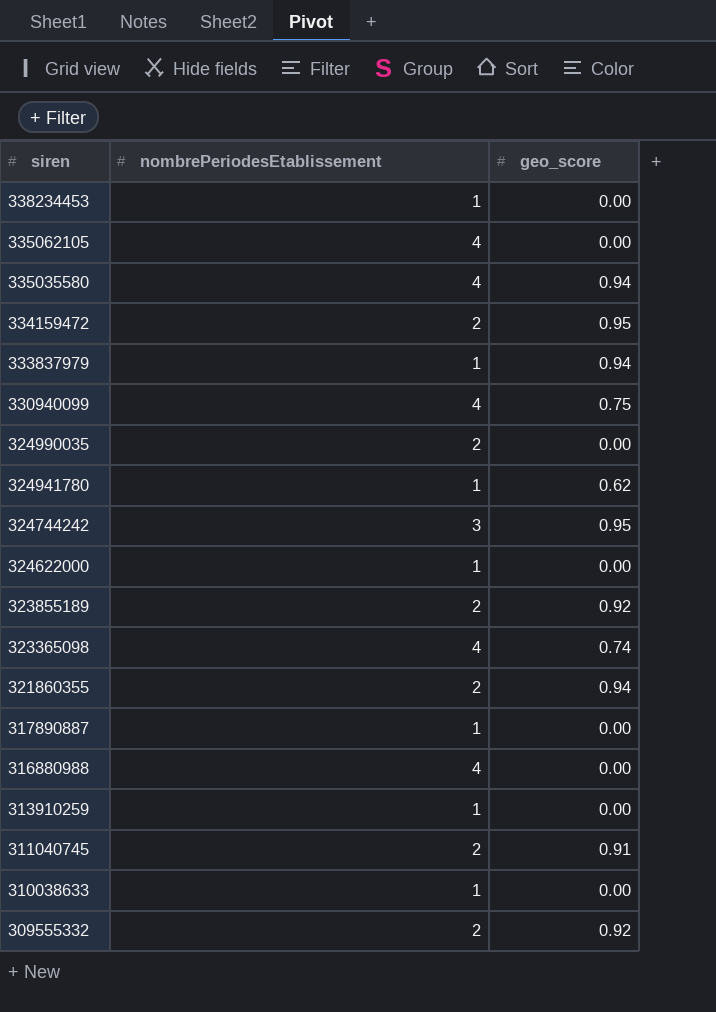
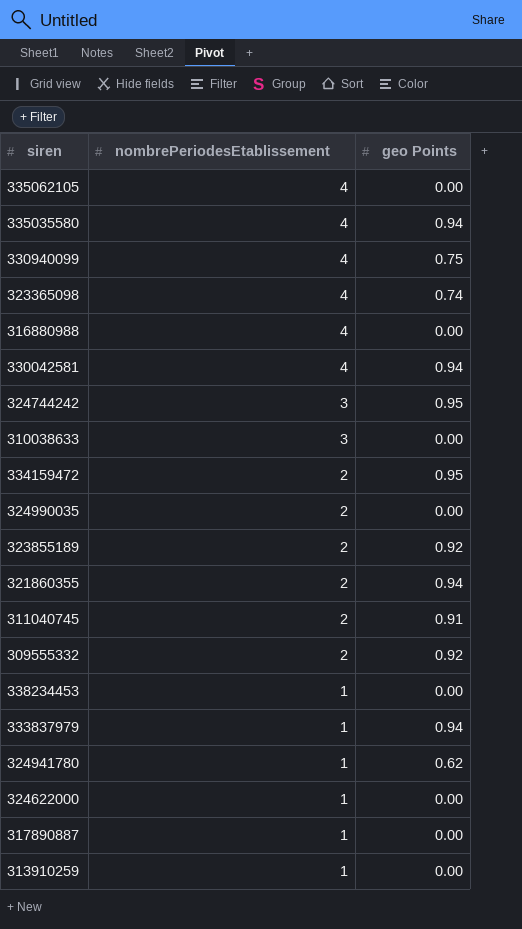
row order: siren descending -> nombrePeriodesEtablissement descending
column name: geo_score -> geo Points
row 330042581: none -> 4 | 0.94
310038633 | nombrePeriodesEtablissement: 1 -> 3

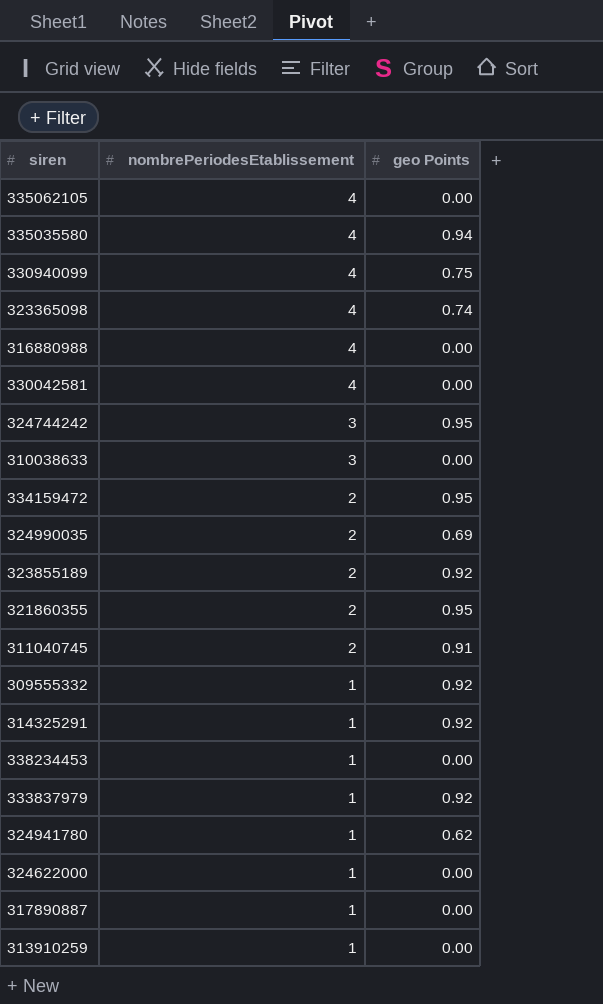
330042581 | geo Points: 0.94 -> 0.00
324990035 | geo Points: 0.00 -> 0.69
321860355 | geo Points: 0.94 -> 0.95
309555332 | nombrePeriodesEtablissement: 2 -> 1
row 314325291: none -> 1 | 0.92
333837979 | geo Points: 0.94 -> 0.92

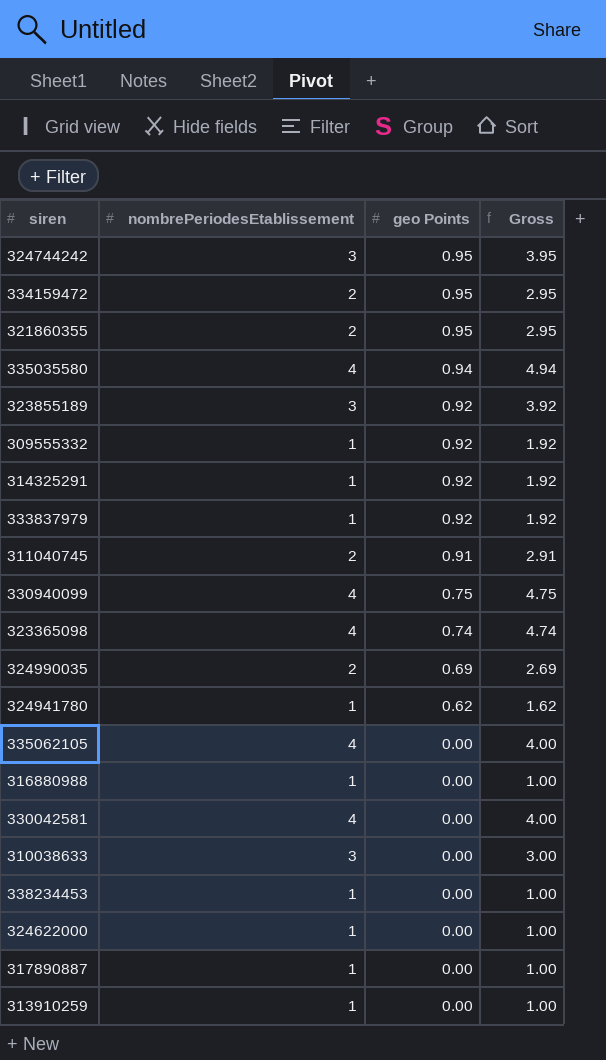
row order: nombrePeriodesEtablissement descending -> geo Points descending
column Gross | formula: none -> [nombrePeriodesEtablissement] + [geo Points]
323855189 | nombrePeriodesEtablissement: 2 -> 3
316880988 | nombrePeriodesEtablissement: 4 -> 1

